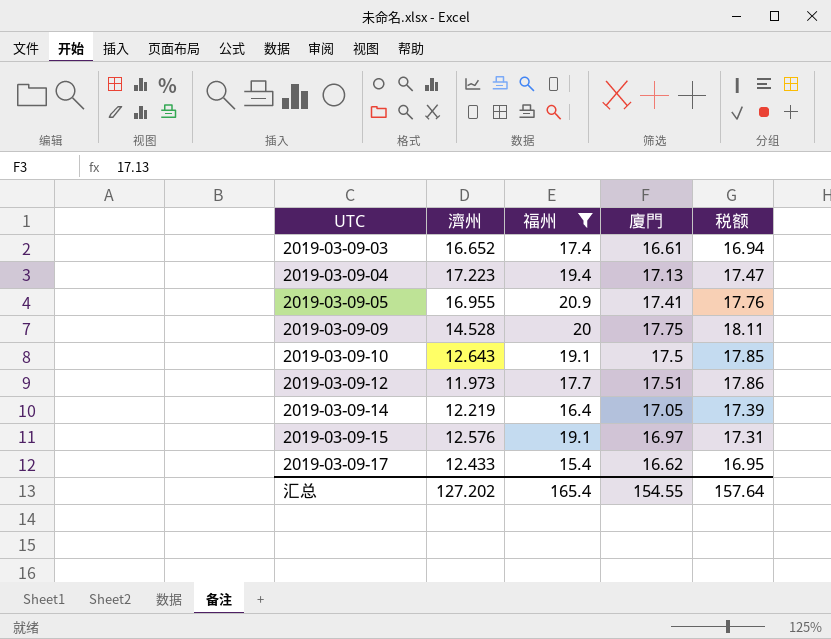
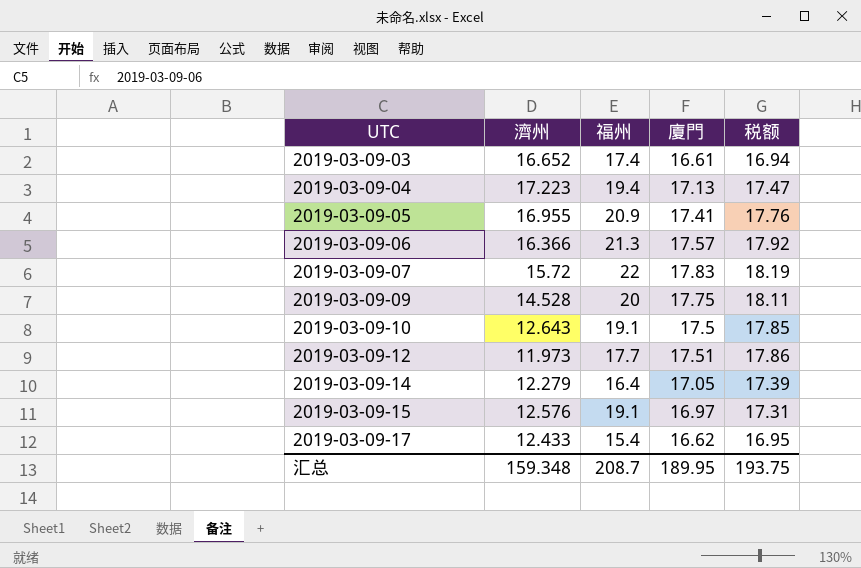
filter: 福州 <= 20.9 -> none
2019-03-09-14 | 濟州: 12.219 -> 12.279
汇总 | 濟州: 127.202 -> 159.348
汇总 | 福州: 165.4 -> 208.7
汇总 | 廈門: 154.55 -> 189.95
汇总 | 税额: 157.64 -> 193.75

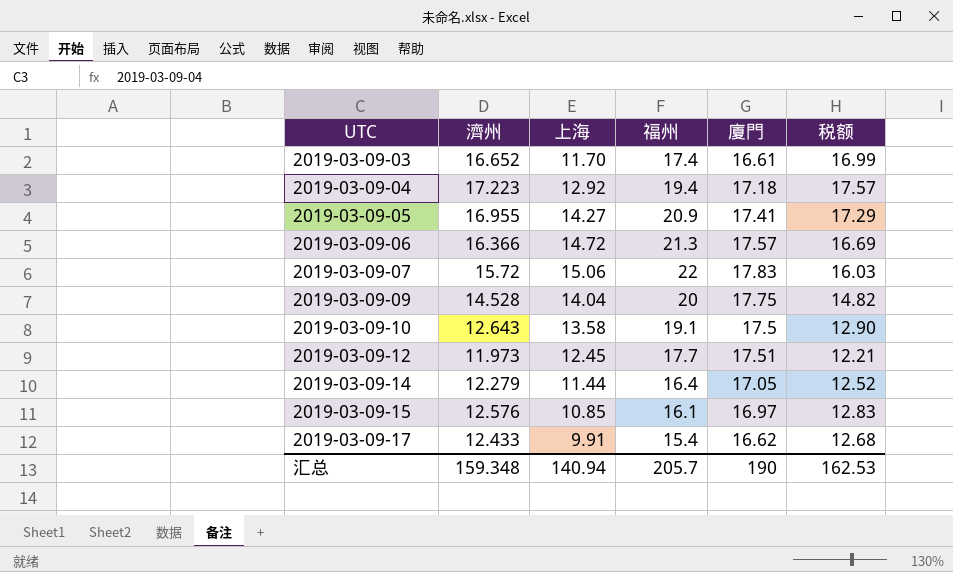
column 上海 | position: none -> 3
column 税额 | formula: [廈門] * 1.02 -> [濟州] * 1.02
2019-03-09-04 | 廈門: 17.13 -> 17.18
2019-03-09-15 | 福州: 19.1 -> 16.1
汇总 | 福州: 208.7 -> 205.7
汇总 | 廈門: 189.95 -> 190
汇总 | 税额: 193.75 -> 162.53

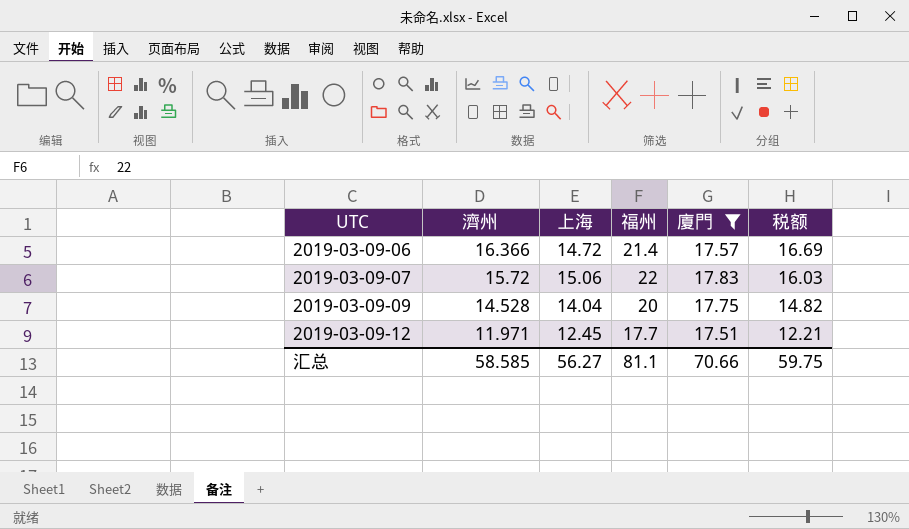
filter: none -> 廈門 >= 17.51
2019-03-09-06 | 福州: 21.3 -> 21.4
2019-03-09-12 | 濟州: 11.973 -> 11.971
汇总 | 濟州: 159.348 -> 58.585
汇总 | 上海: 140.94 -> 56.27
汇总 | 福州: 205.7 -> 81.1
汇总 | 廈門: 190 -> 70.66
汇总 | 税额: 162.53 -> 59.75

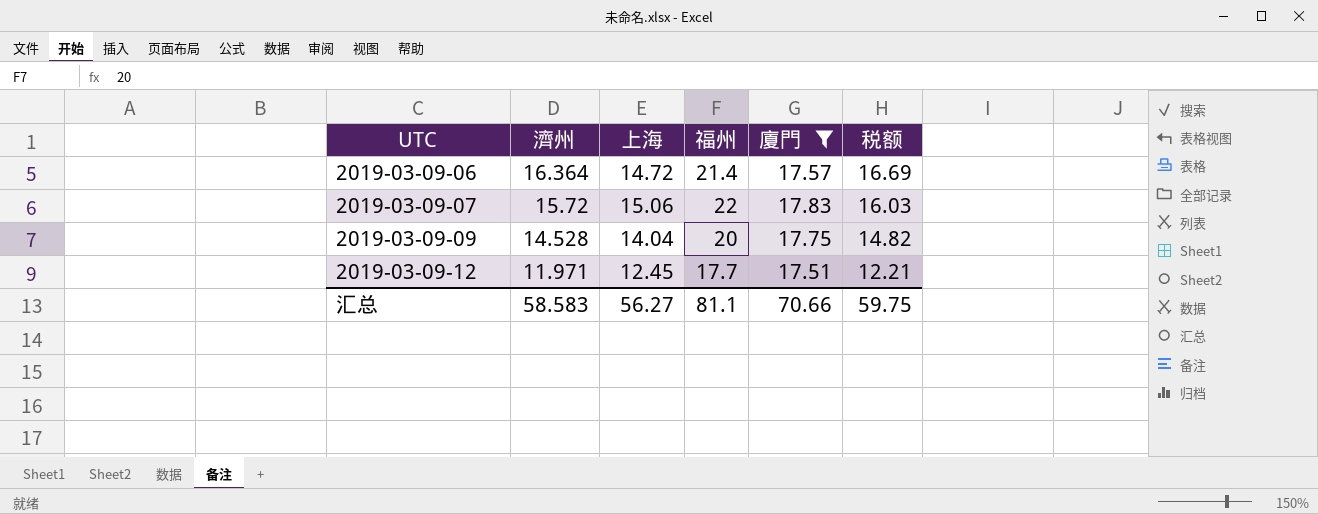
2019-03-09-06 | 濟州: 16.366 -> 16.364
汇总 | 濟州: 58.585 -> 58.583

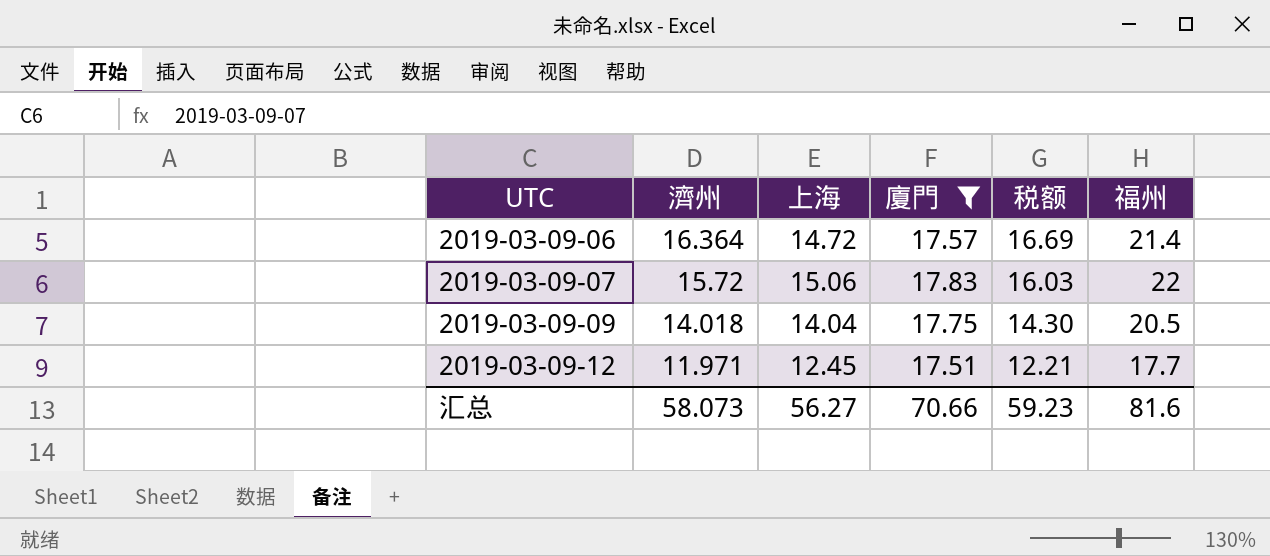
column 福州 | position: 4 -> 6
2019-03-09-09 | 濟州: 14.528 -> 14.018
2019-03-09-09 | 税额: 14.82 -> 14.30
2019-03-09-09 | 福州: 20 -> 20.5
汇总 | 濟州: 58.583 -> 58.073
汇总 | 税额: 59.75 -> 59.23
汇总 | 福州: 81.1 -> 81.6

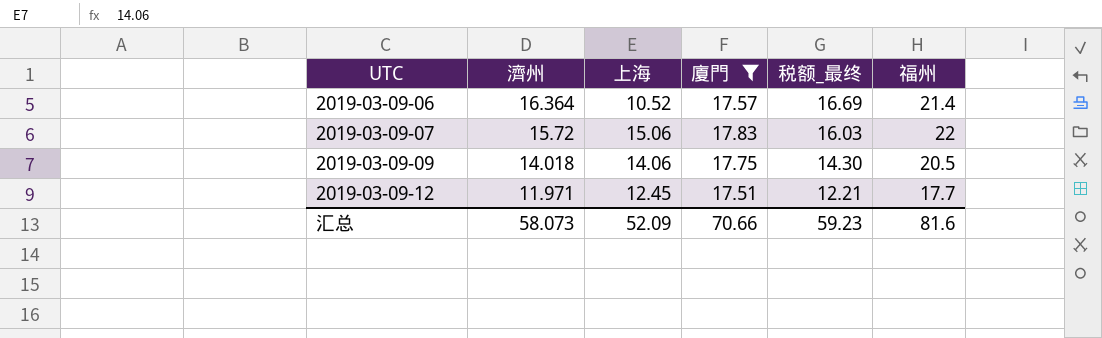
column name: 税额 -> 税额_最终
2019-03-09-06 | 上海: 14.72 -> 10.52
2019-03-09-09 | 上海: 14.04 -> 14.06
汇总 | 上海: 56.27 -> 52.09

